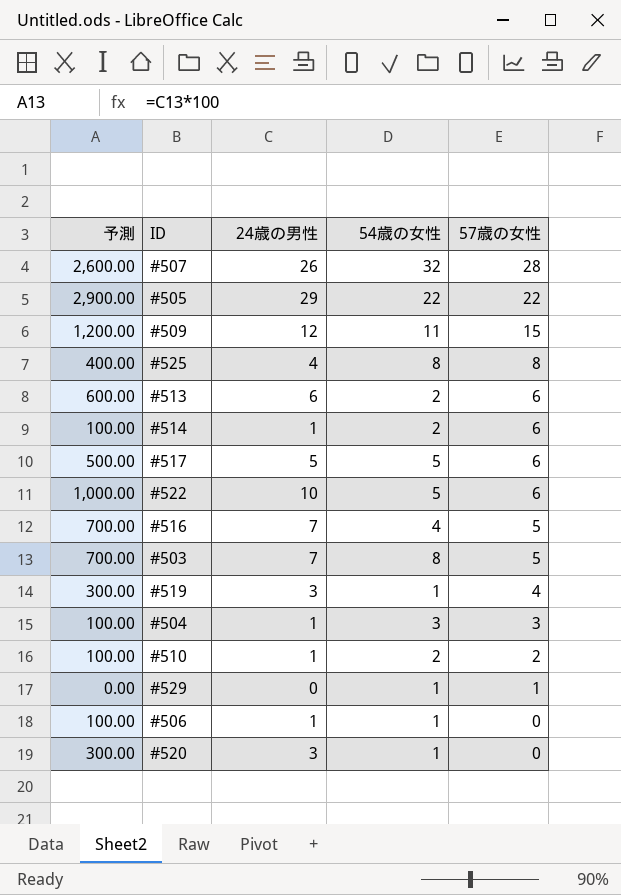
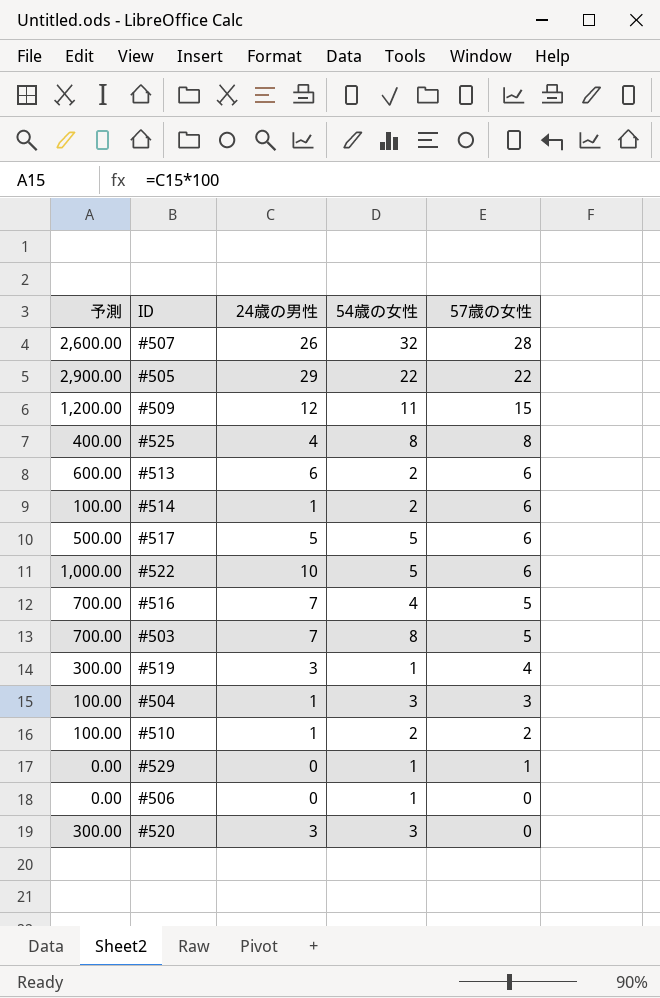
#506 | 予測: 100.00 -> 0.00
#506 | 24歳の男性: 1 -> 0
#520 | 54歳の女性: 1 -> 3

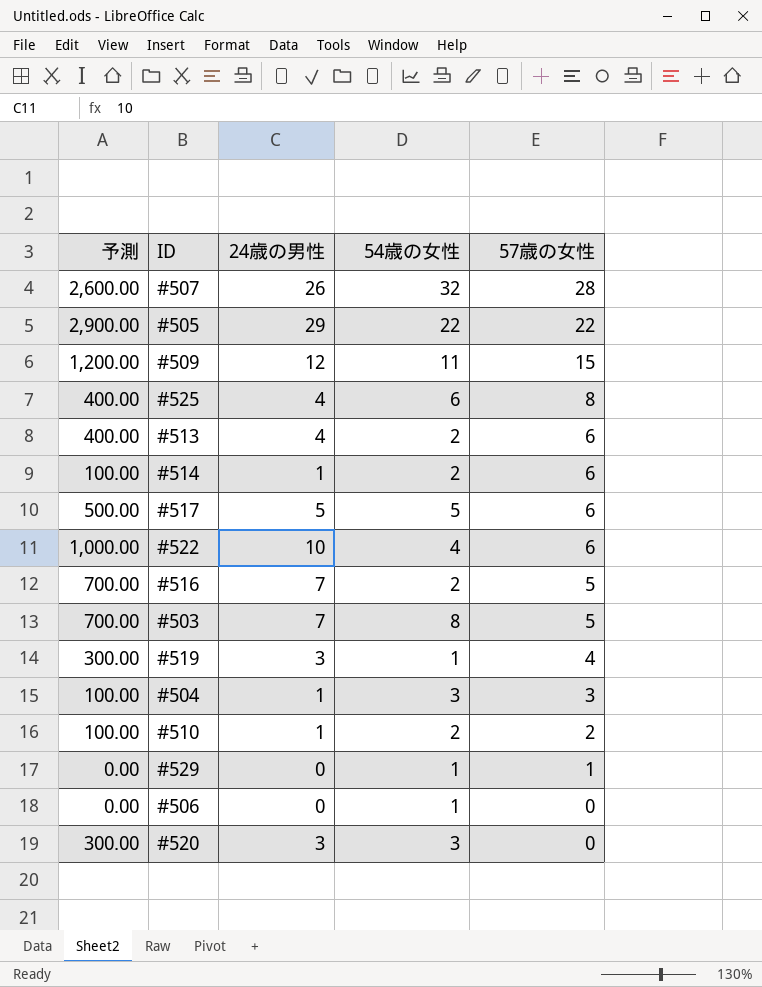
#525 | 54歳の女性: 8 -> 6
#513 | 予測: 600.00 -> 400.00
#513 | 24歳の男性: 6 -> 4
#522 | 54歳の女性: 5 -> 4
#516 | 54歳の女性: 4 -> 2

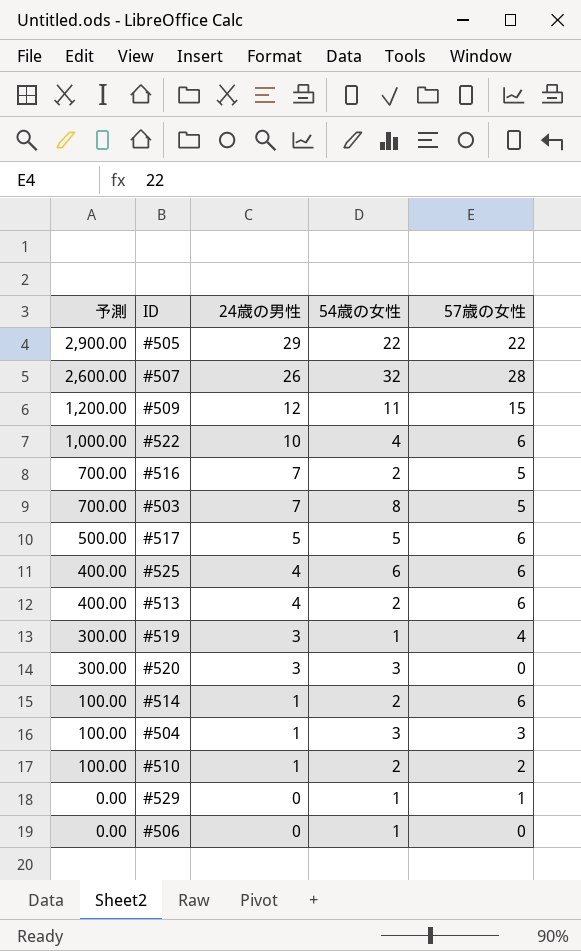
row order: 57歳の女性 descending -> 予測 descending
#525 | 57歳の女性: 8 -> 6

